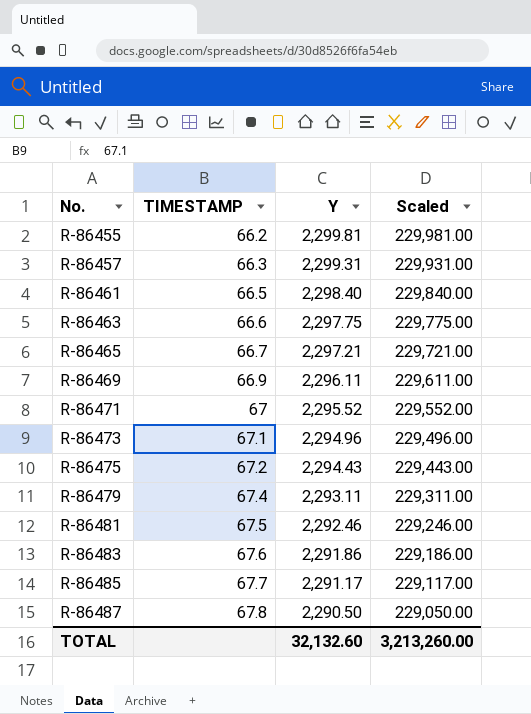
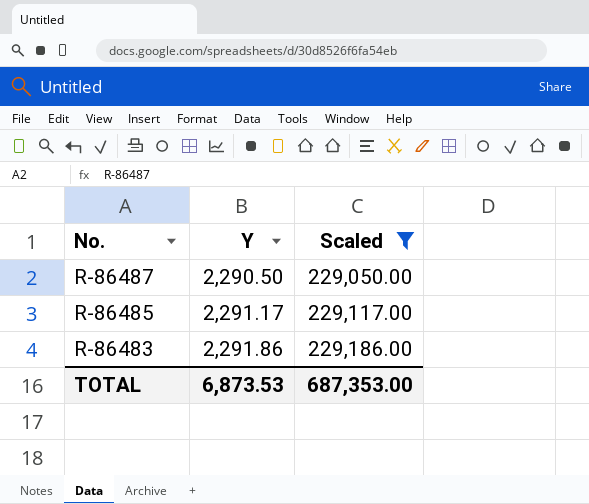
filter: none -> Scaled <= 229,186.00
row order: No. ascending -> No. descending
column TIMESTAMP | position: 2 -> none
TOTAL | Y: 32,132.60 -> 6,873.53
TOTAL | Scaled: 3,213,260.00 -> 687,353.00

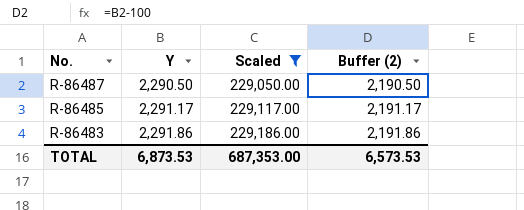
column Buffer (2) | formula: none -> [Y] - 100

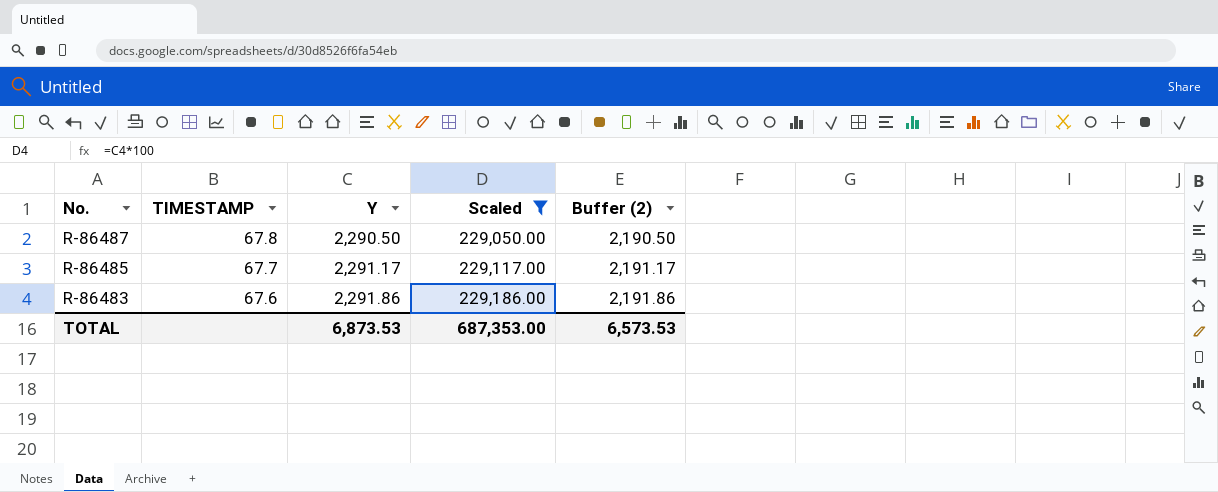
column TIMESTAMP | position: none -> 2

